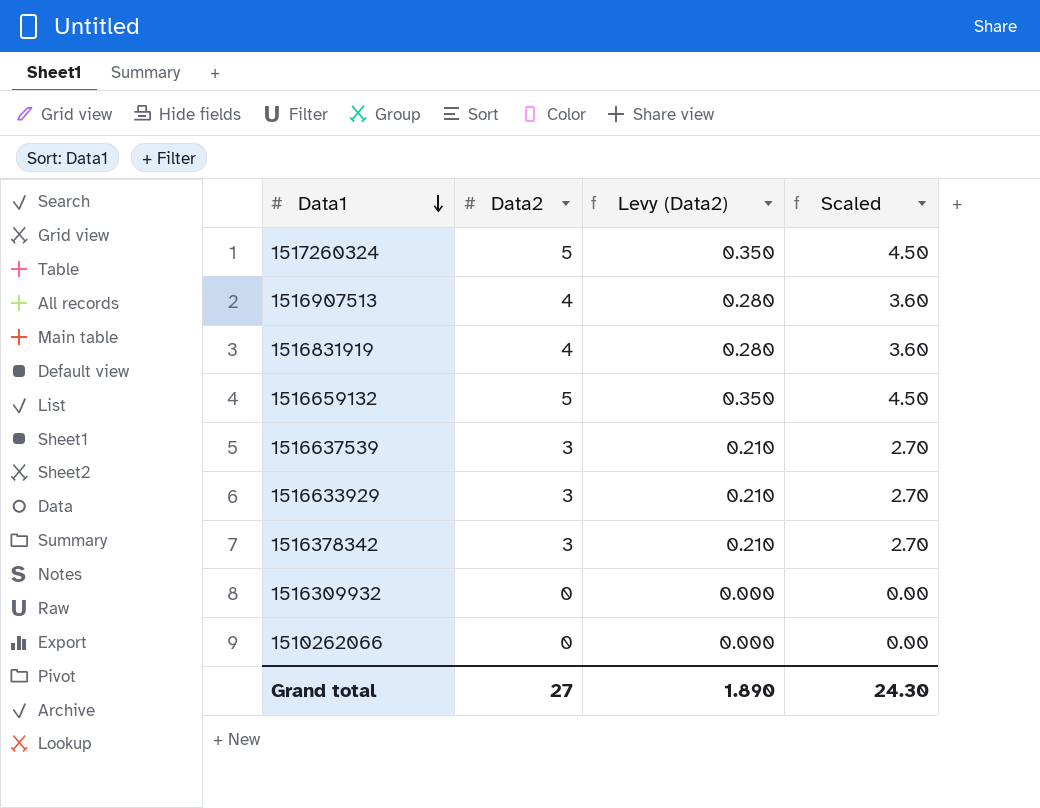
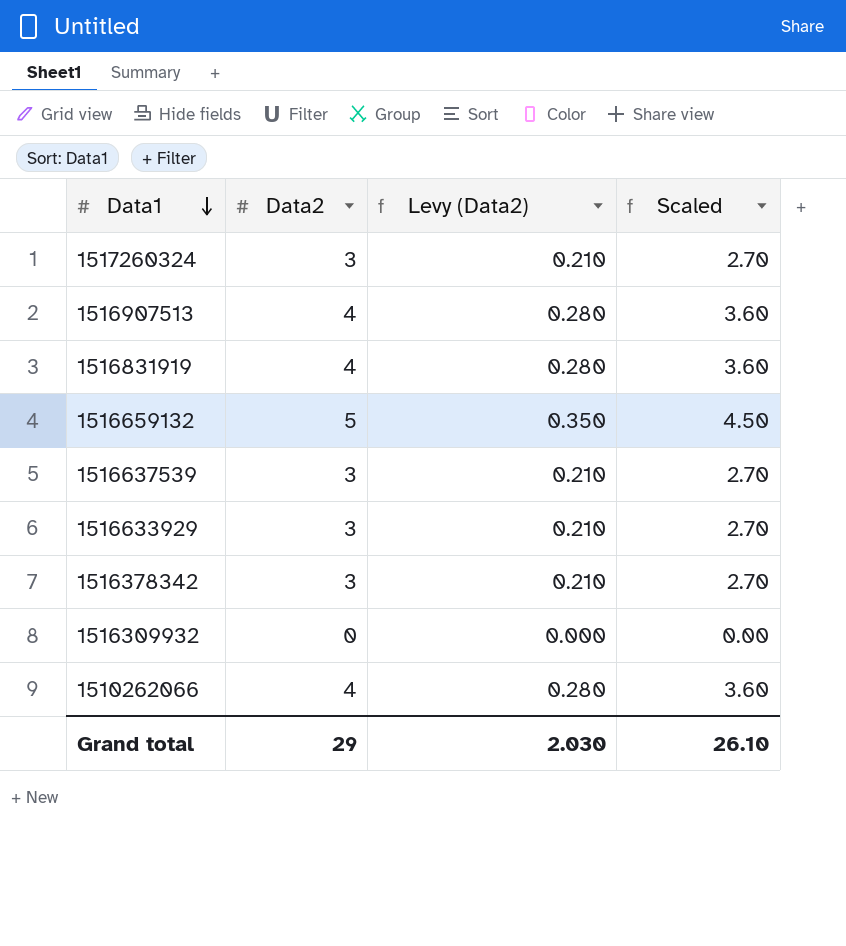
1517260324 | Data2: 5 -> 3
1517260324 | Levy (Data2): 0.350 -> 0.210
1517260324 | Scaled: 4.50 -> 2.70
1510262066 | Data2: 0 -> 4
1510262066 | Levy (Data2): 0.000 -> 0.280
1510262066 | Scaled: 0.00 -> 3.60
Grand total | Data2: 27 -> 29
Grand total | Levy (Data2): 1.890 -> 2.030
Grand total | Scaled: 24.30 -> 26.10

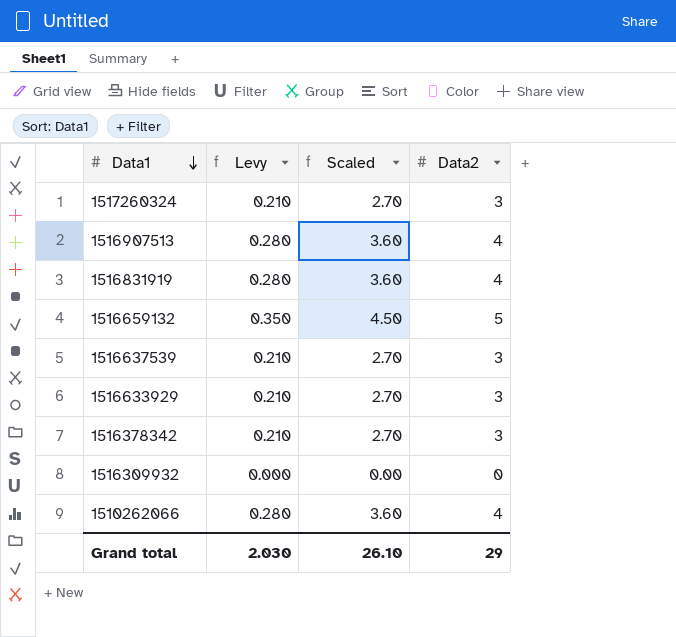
column name: Levy (Data2) -> Levy
column Data2 | position: 2 -> 4

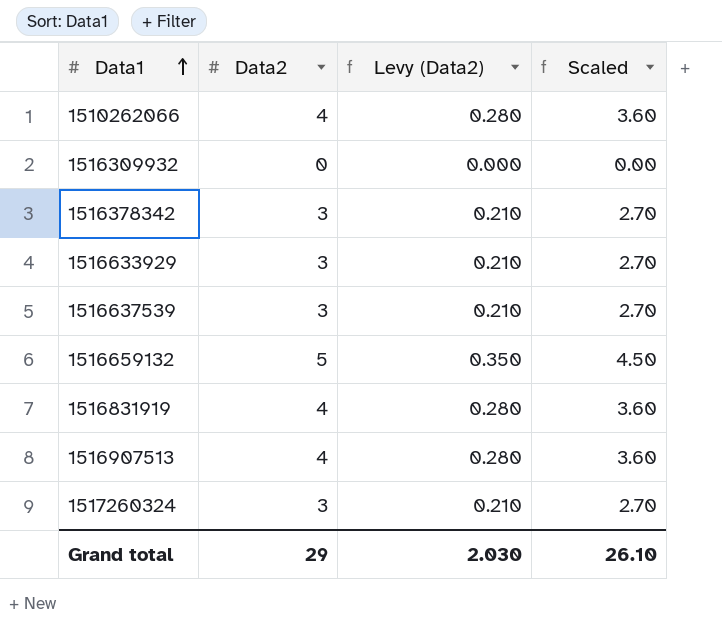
row order: Data1 descending -> Data1 ascending
column Data2 | position: 4 -> 2
column name: Levy -> Levy (Data2)

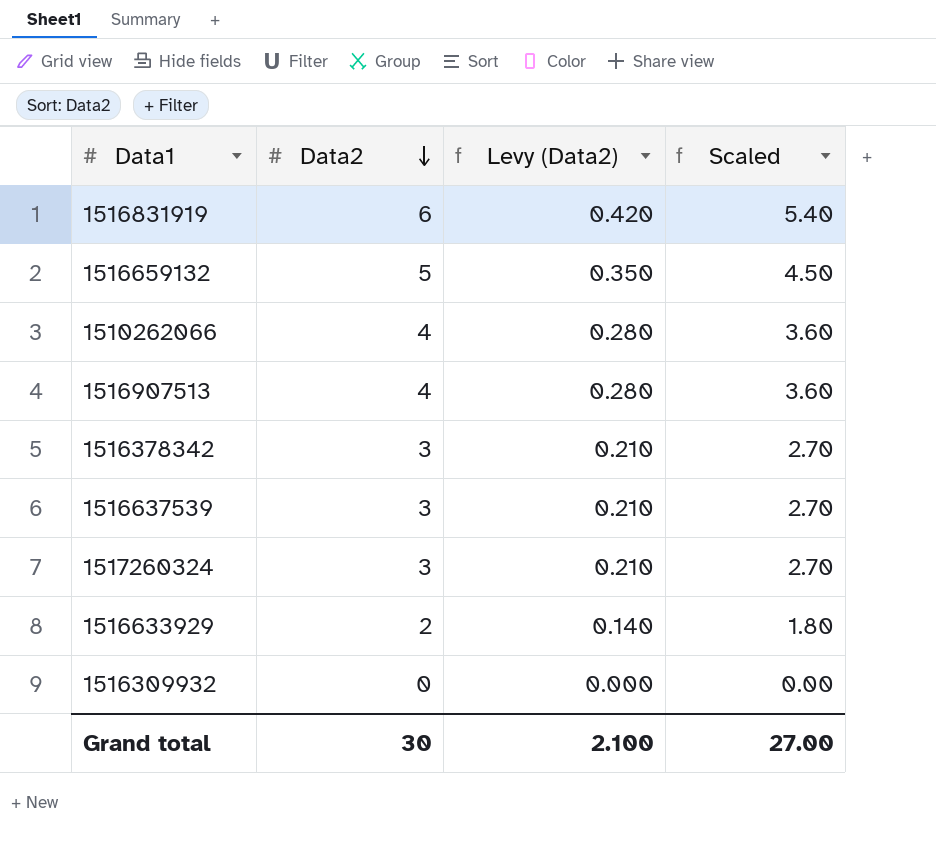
row order: Data1 ascending -> Data2 descending
1516831919 | Data2: 4 -> 6
1516831919 | Levy (Data2): 0.280 -> 0.420
1516831919 | Scaled: 3.60 -> 5.40
1516633929 | Data2: 3 -> 2
1516633929 | Levy (Data2): 0.210 -> 0.140
1516633929 | Scaled: 2.70 -> 1.80
Grand total | Data2: 29 -> 30
Grand total | Levy (Data2): 2.030 -> 2.100
Grand total | Scaled: 26.10 -> 27.00

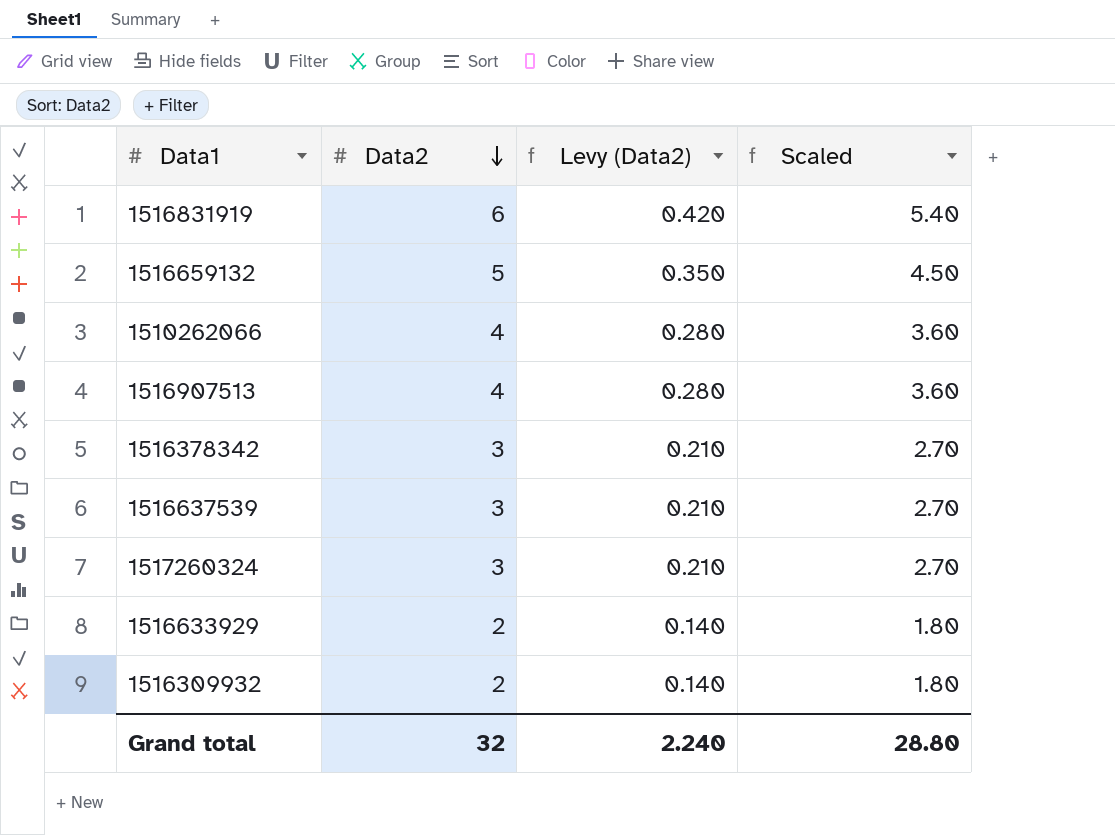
1516309932 | Data2: 0 -> 2
1516309932 | Levy (Data2): 0.000 -> 0.140
1516309932 | Scaled: 0.00 -> 1.80
Grand total | Data2: 30 -> 32
Grand total | Levy (Data2): 2.100 -> 2.240
Grand total | Scaled: 27.00 -> 28.80

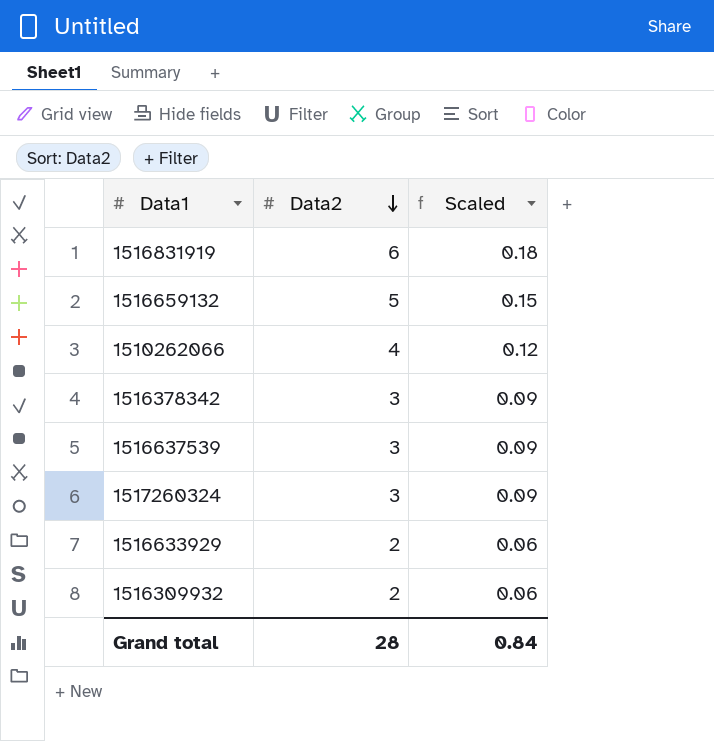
column Levy (Data2) | formula: [Data2] * 0.07 -> none
column Scaled | formula: [Data2] * 0.9 -> [Data2] * 0.03
row 1516907513: 4 | 0.280 | 3.60 -> none
Grand total | Data2: 32 -> 28
Grand total | Scaled: 28.80 -> 0.84

